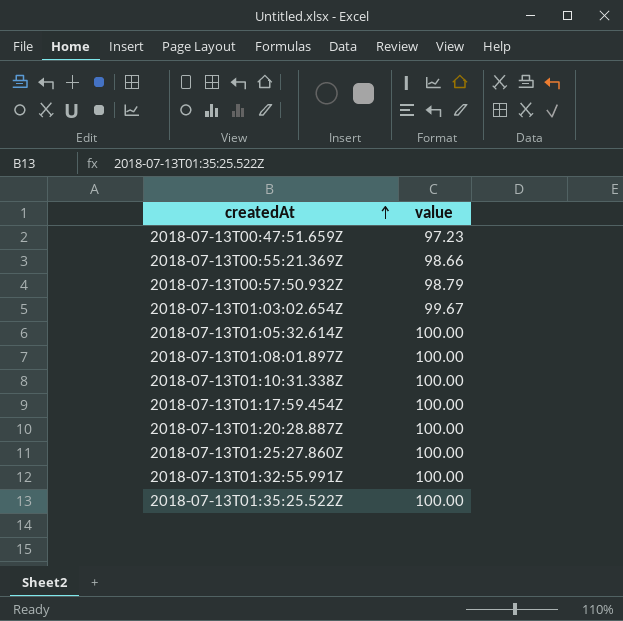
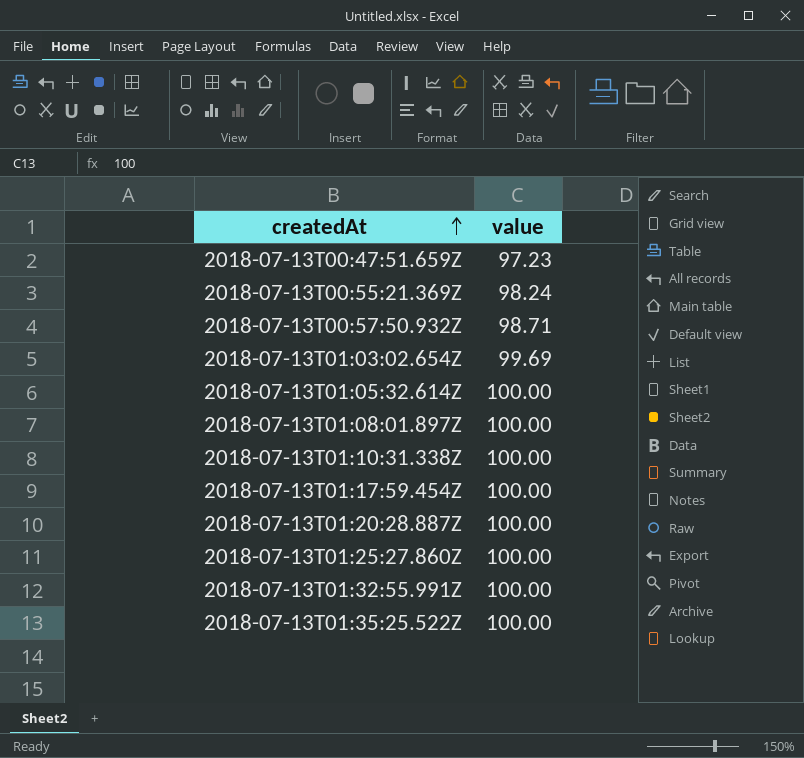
2018-07-13T00:55:21.369Z | value: 98.66 -> 98.24
2018-07-13T00:57:50.932Z | value: 98.79 -> 98.71
2018-07-13T01:03:02.654Z | value: 99.67 -> 99.69

